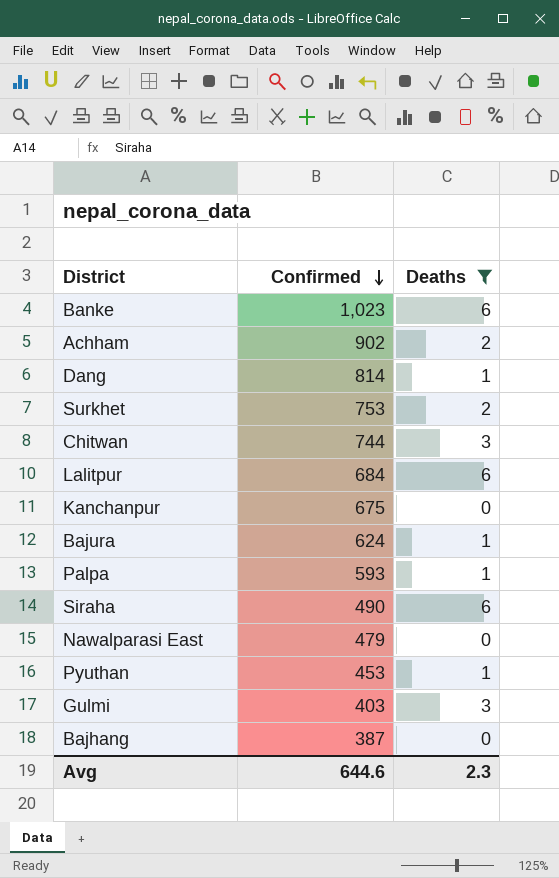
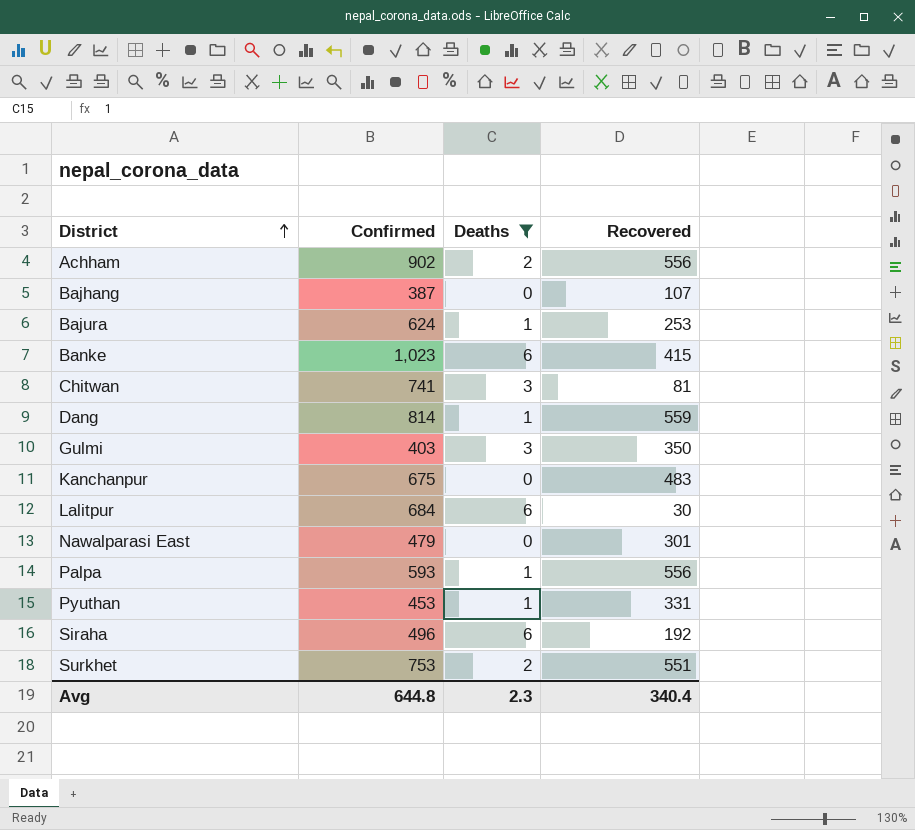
row order: Confirmed descending -> District ascending
column Recovered | position: none -> 4
Chitwan | Confirmed: 744 -> 741
Siraha | Confirmed: 490 -> 496
Avg | Confirmed: 644.6 -> 644.8

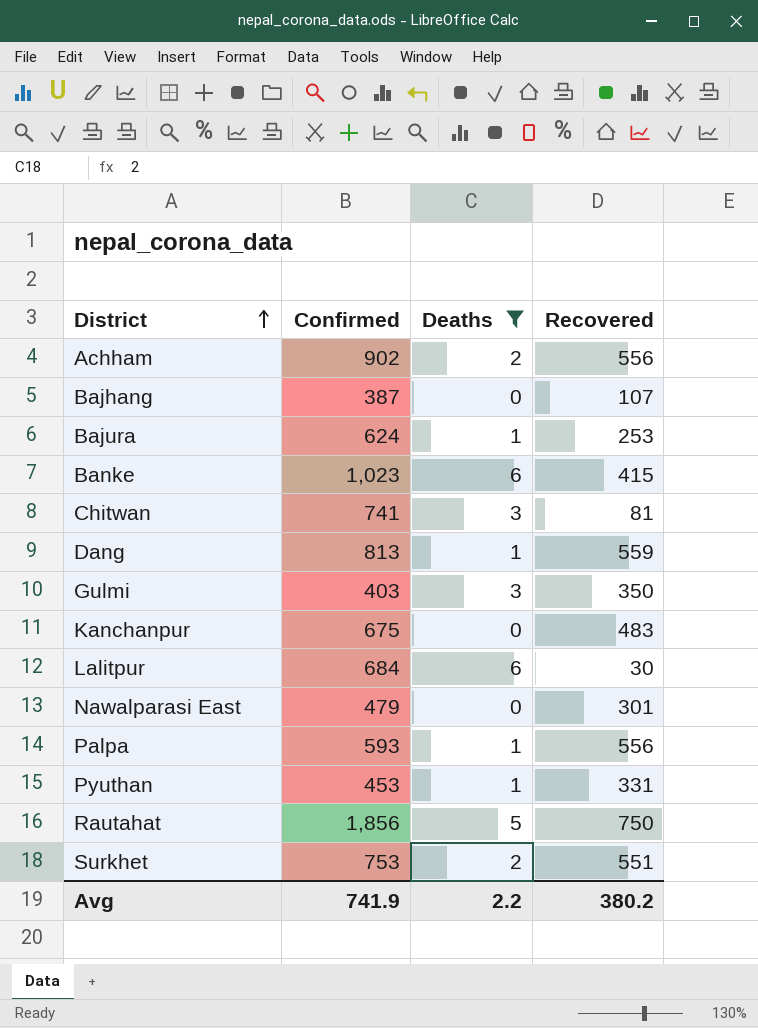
row Siraha: 496 | 6 | 192 -> none
Dang | Confirmed: 814 -> 813
row Rautahat: none -> 1,856 | 5 | 750
Avg | Confirmed: 644.8 -> 741.9
Avg | Deaths: 2.3 -> 2.2
Avg | Recovered: 340.4 -> 380.2

